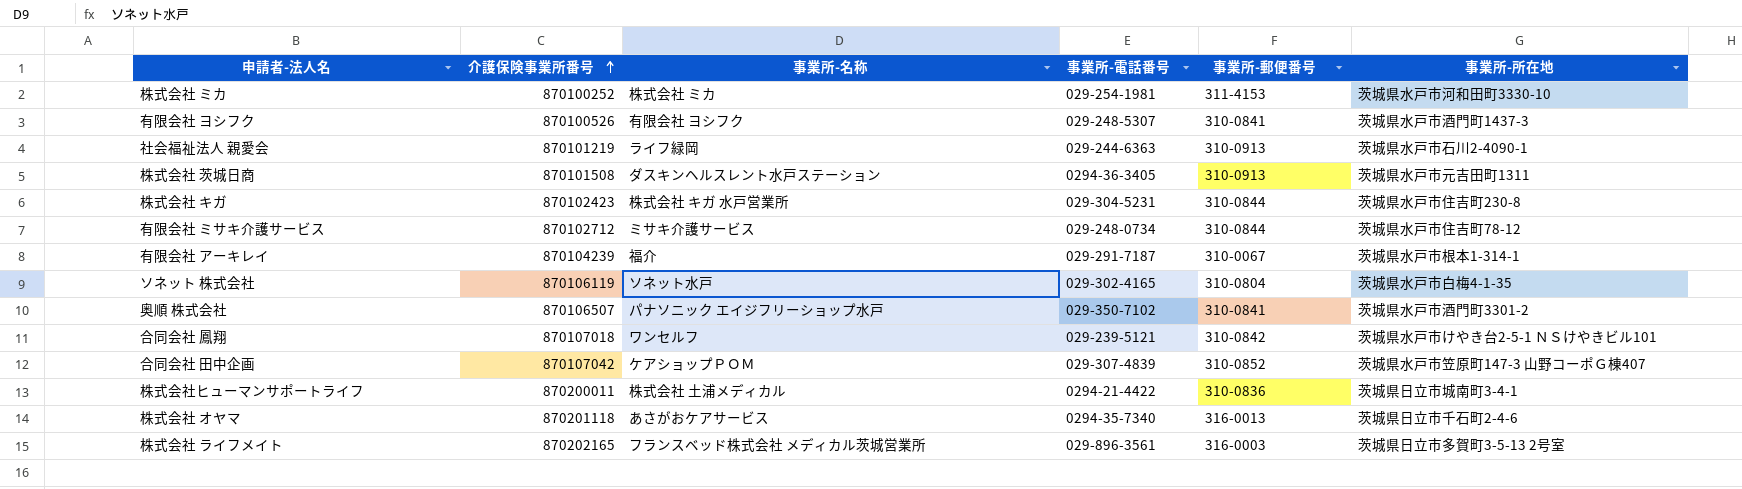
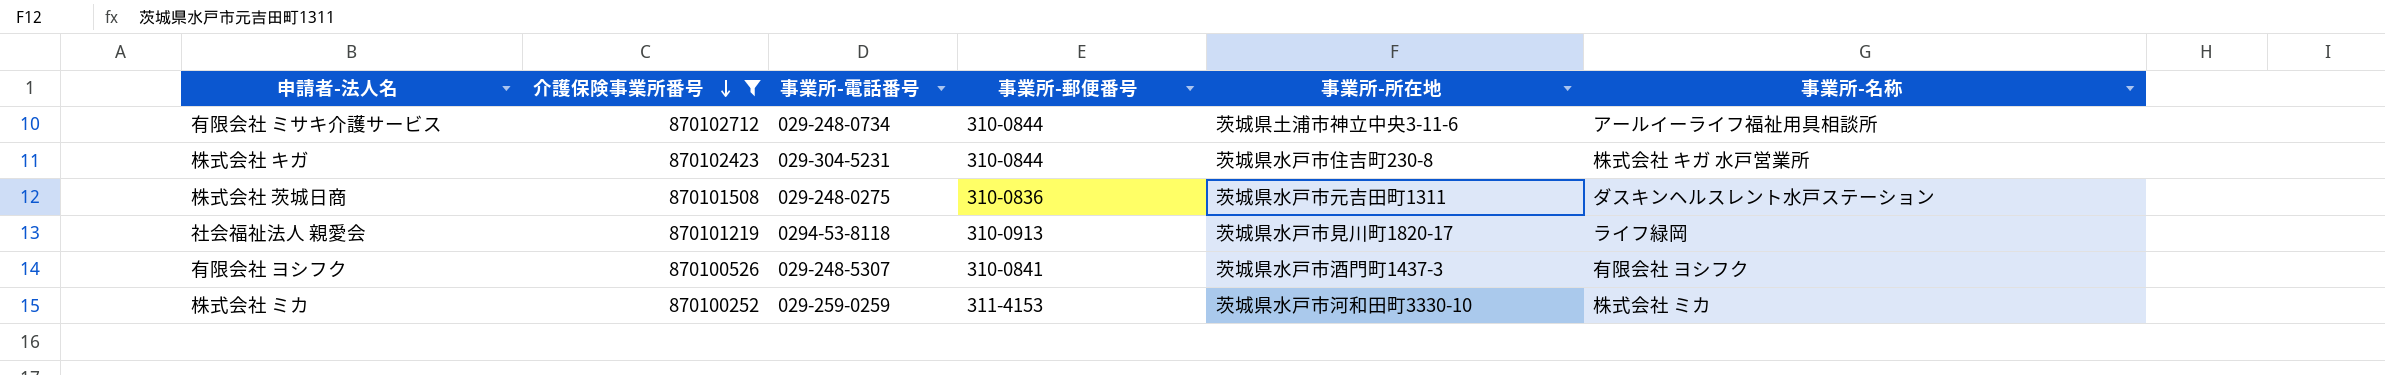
filter: none -> 介護保険事業所番号 <= 870102712
row order: 介護保険事業所番号 ascending -> 介護保険事業所番号 descending
column 事業所-名称 | position: 3 -> 6
有限会社 ミサキ介護サービス | 事業所-所在地: 茨城県水戸市住吉町78-12 -> 茨城県土浦市神立中央3-11-6
有限会社 ミサキ介護サービス | 事業所-名称: ミサキ介護サービス -> アールイーライフ福祉用具相談所
株式会社 茨城日商 | 事業所-電話番号: 0294-36-3405 -> 029-248-0275
株式会社 茨城日商 | 事業所-郵便番号: 310-0913 -> 310-0836
社会福祉法人 親愛会 | 事業所-電話番号: 029-244-6363 -> 0294-53-8118
社会福祉法人 親愛会 | 事業所-所在地: 茨城県水戸市石川2-4090-1 -> 茨城県水戸市見川町1820-17
株式会社 ミカ | 事業所-電話番号: 029-254-1981 -> 029-259-0259

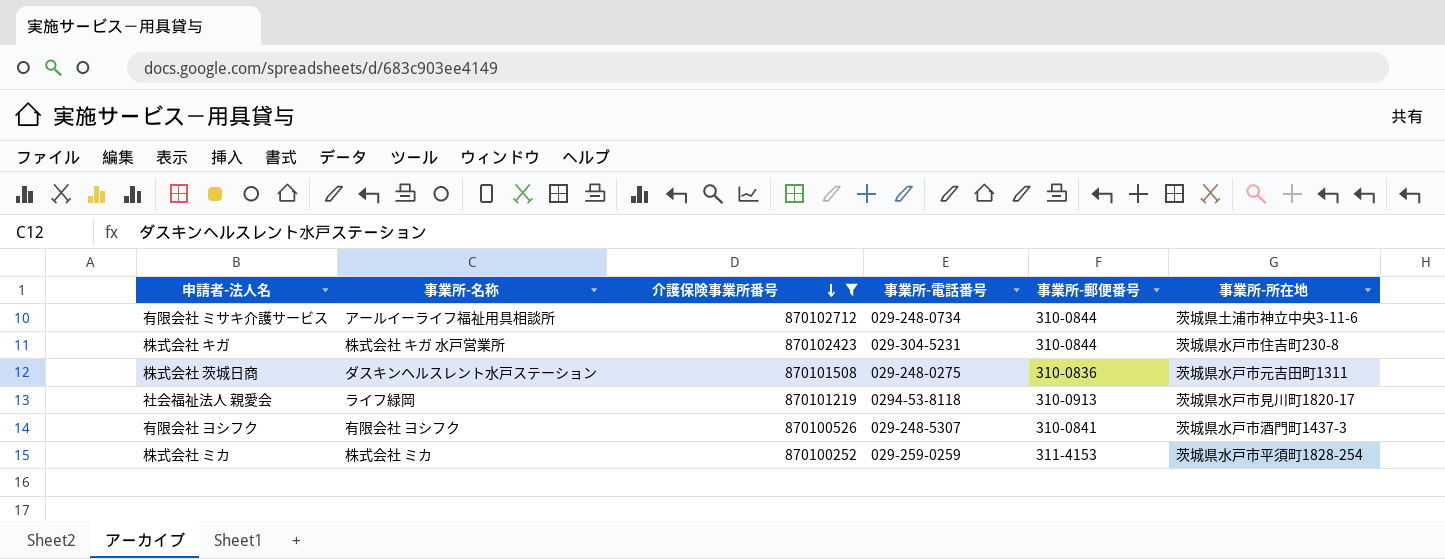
column 事業所-名称 | position: 6 -> 2
株式会社 ミカ | 事業所-所在地: 茨城県水戸市河和田町3330-10 -> 茨城県水戸市平須町1828-254

